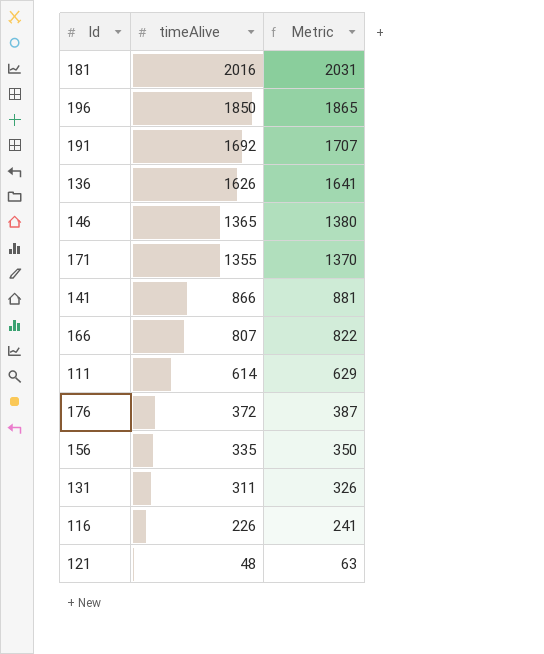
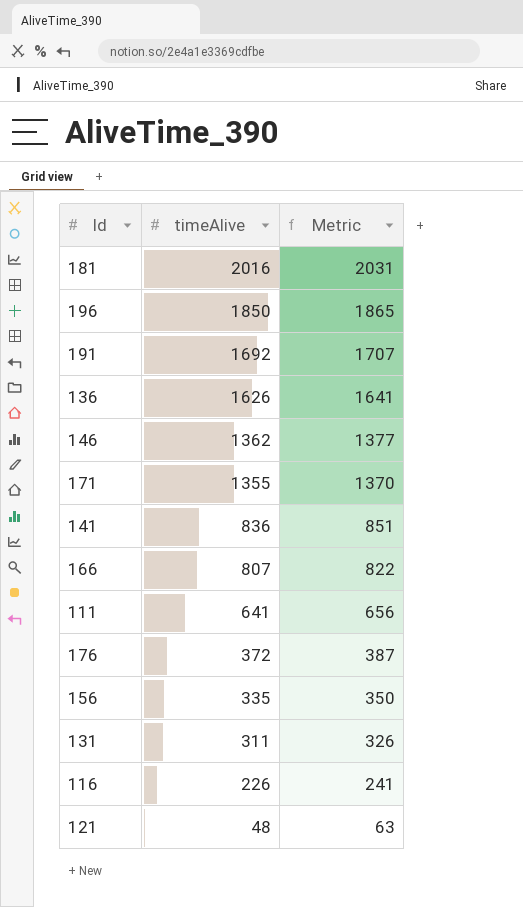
146 | timeAlive: 1365 -> 1362
146 | Metric: 1380 -> 1377
141 | timeAlive: 866 -> 836
141 | Metric: 881 -> 851
111 | timeAlive: 614 -> 641
111 | Metric: 629 -> 656

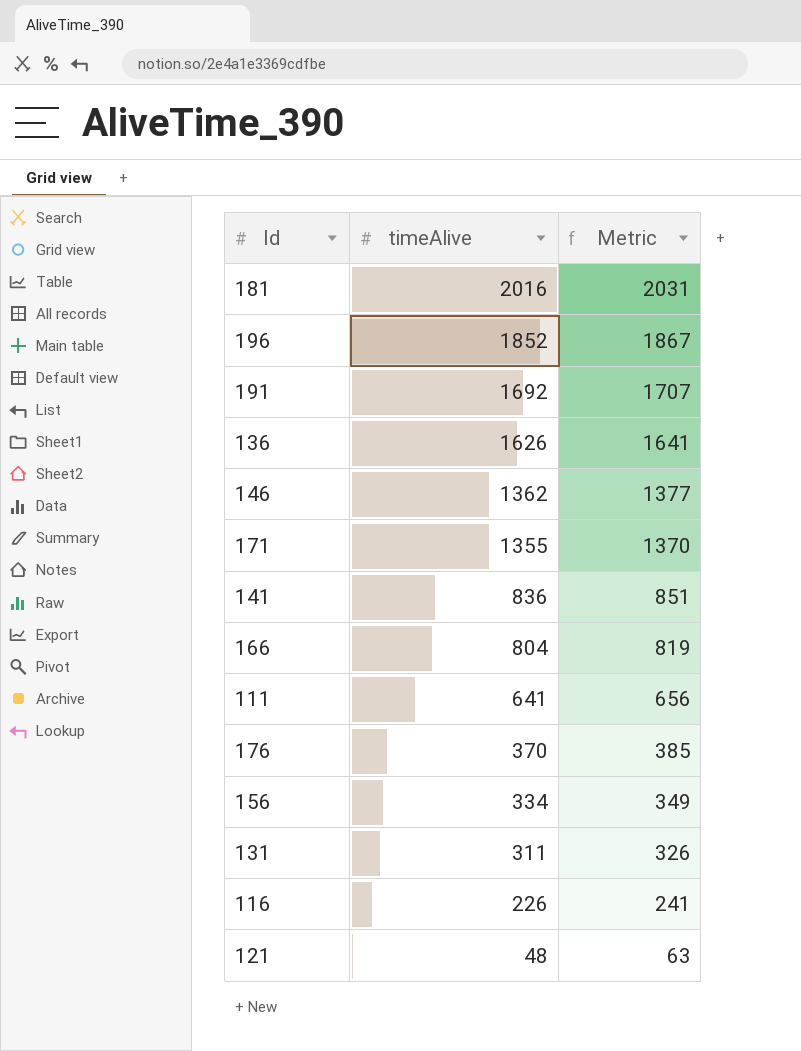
196 | timeAlive: 1850 -> 1852
196 | Metric: 1865 -> 1867
166 | timeAlive: 807 -> 804
166 | Metric: 822 -> 819
176 | timeAlive: 372 -> 370
176 | Metric: 387 -> 385
156 | timeAlive: 335 -> 334
156 | Metric: 350 -> 349

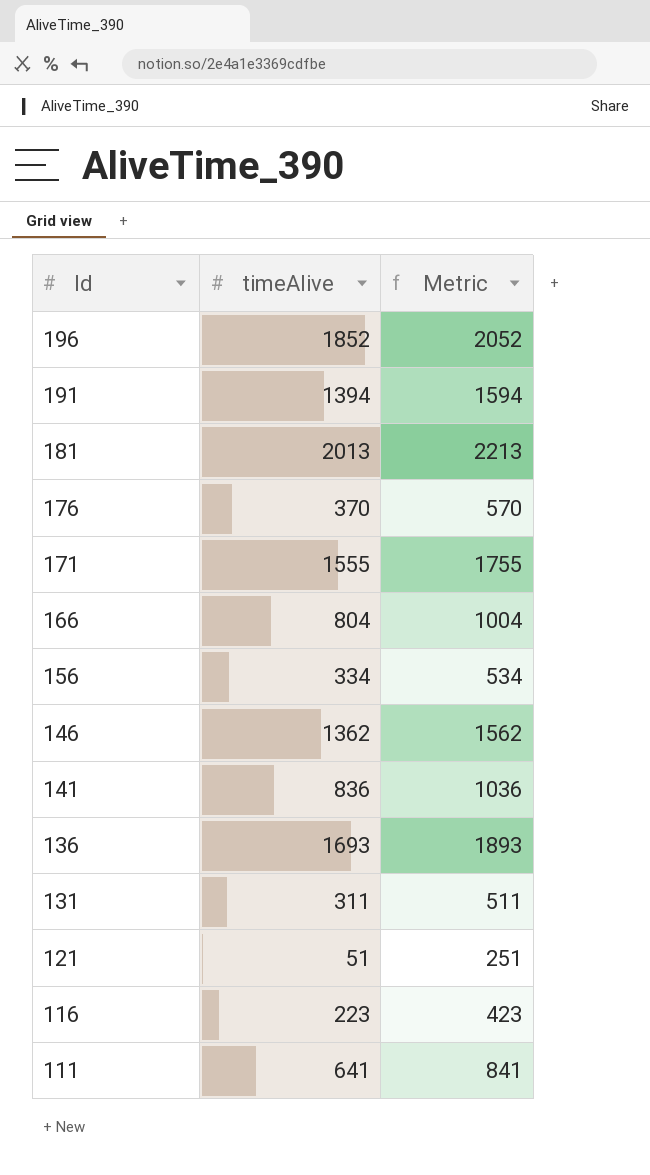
row order: timeAlive descending -> Id descending
column Metric | formula: [timeAlive] + 15 -> [timeAlive] + 200
191 | timeAlive: 1692 -> 1394
181 | timeAlive: 2016 -> 2013
171 | timeAlive: 1355 -> 1555
136 | timeAlive: 1626 -> 1693
121 | timeAlive: 48 -> 51
116 | timeAlive: 226 -> 223

